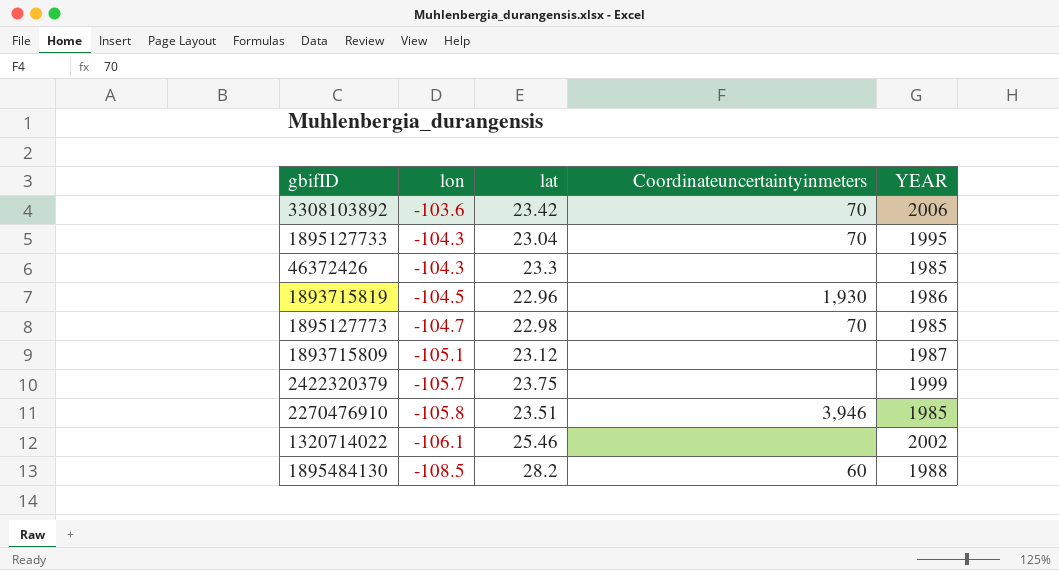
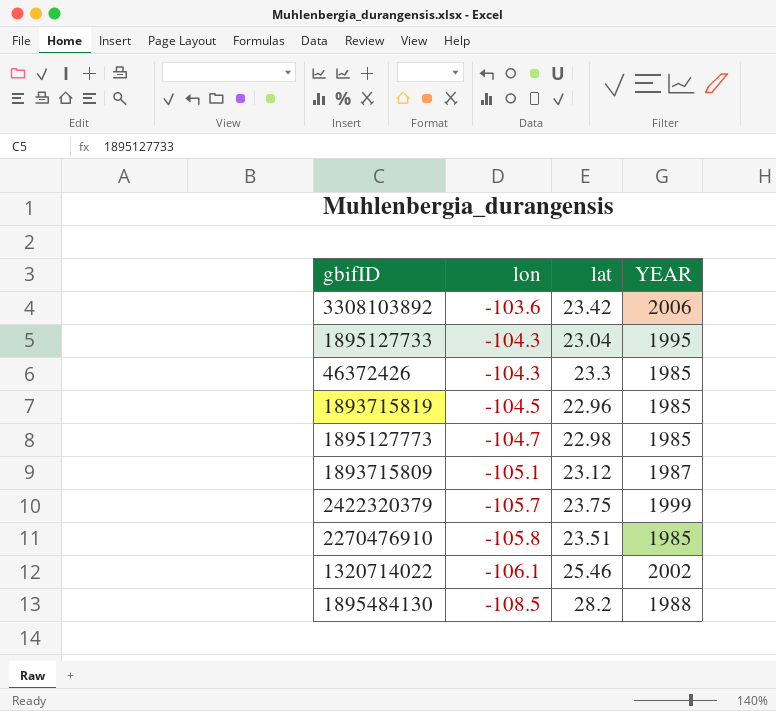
column Coordinateuncertaintyinmeters | position: 4 -> none
1893715819 | YEAR: 1986 -> 1985

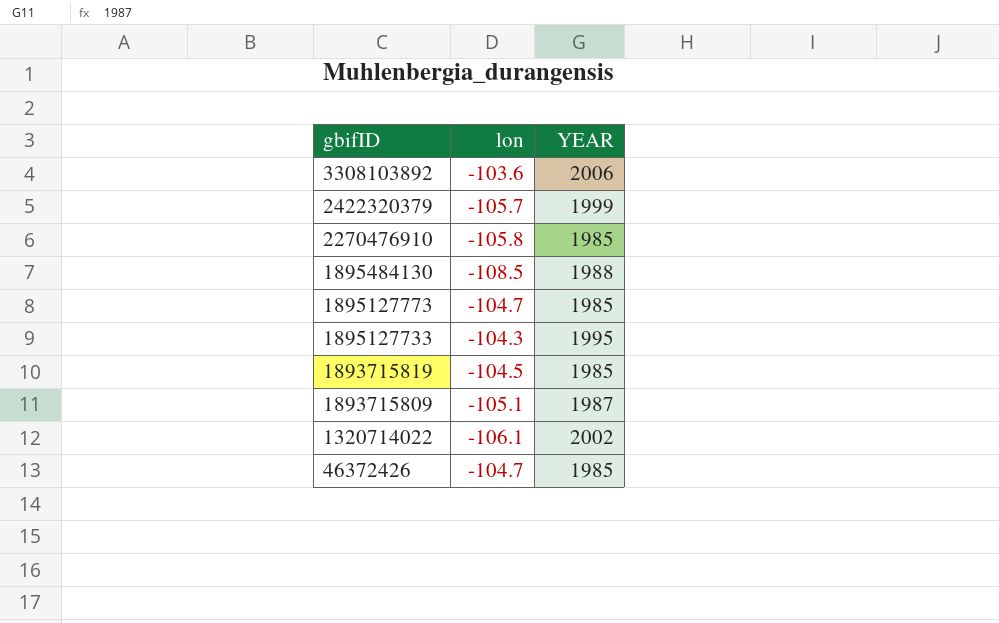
row order: lon descending -> gbifID descending
column lat | position: 3 -> none
46372426 | lon: -104.3 -> -104.7

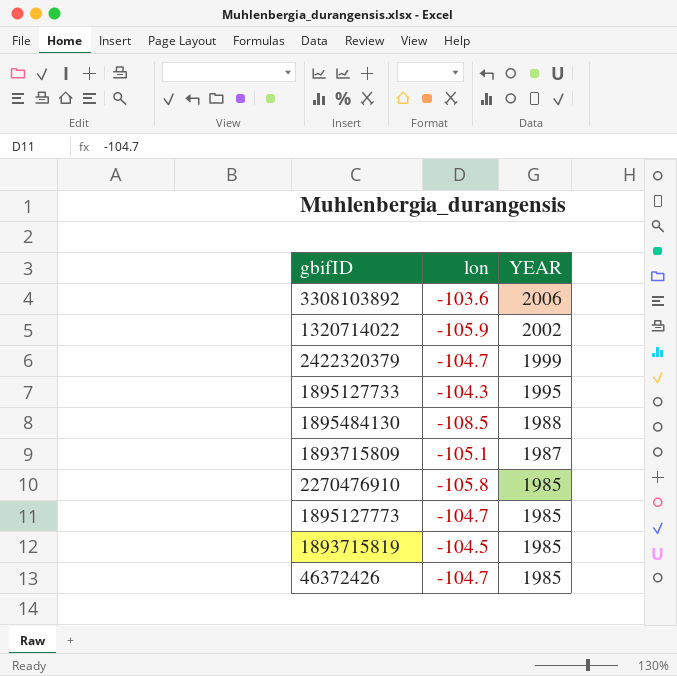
row order: gbifID descending -> YEAR descending
1320714022 | lon: -106.1 -> -105.9
2422320379 | lon: -105.7 -> -104.7

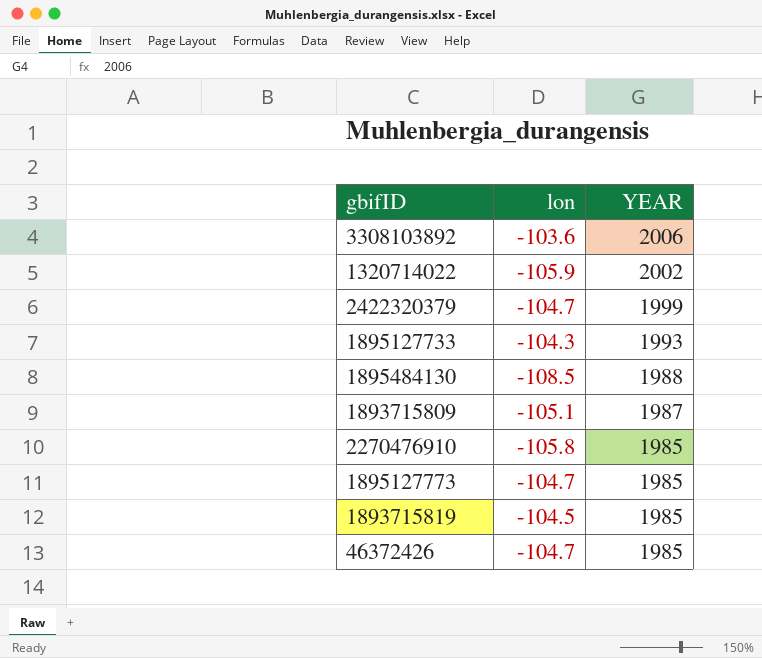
1895127733 | YEAR: 1995 -> 1993

